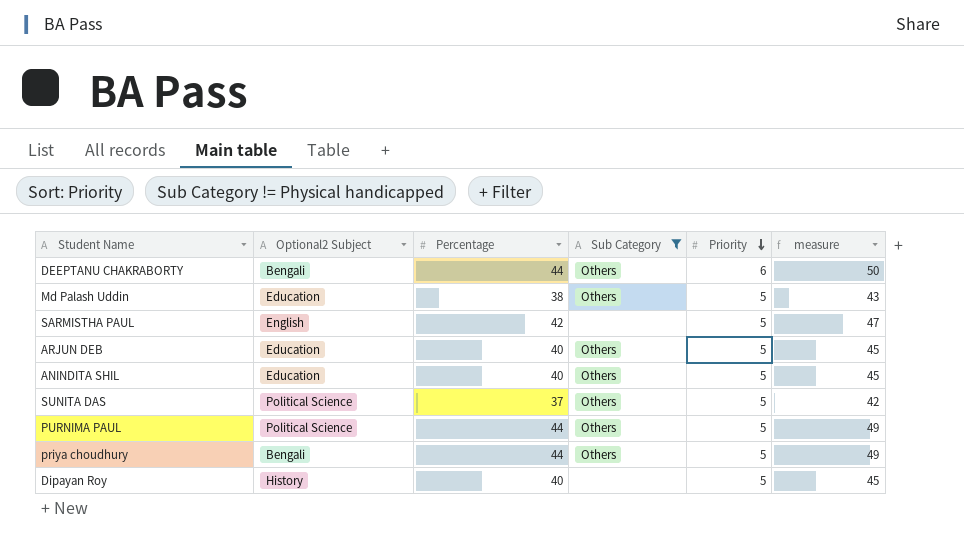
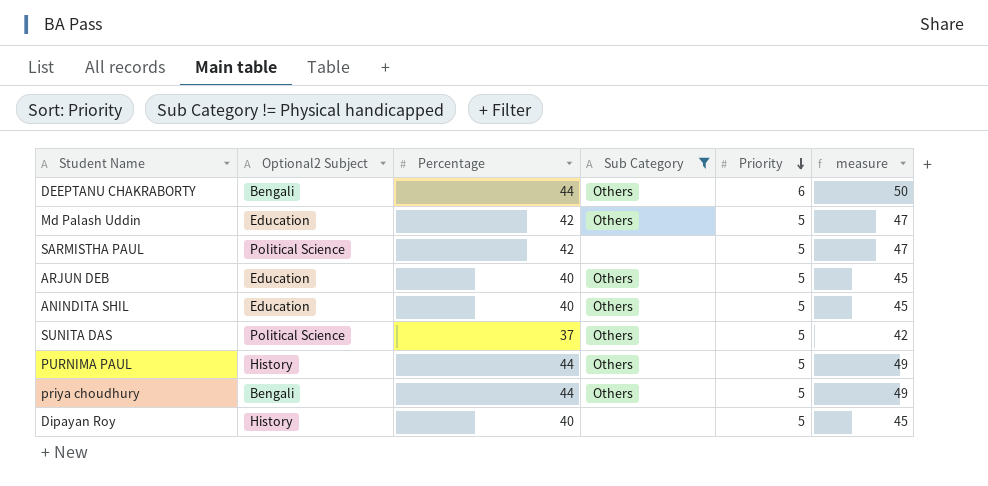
Md Palash Uddin | Percentage: 38 -> 42
Md Palash Uddin | measure: 43 -> 47
SARMISTHA PAUL | Optional2 Subject: English -> Political Science
PURNIMA PAUL | Optional2 Subject: Political Science -> History

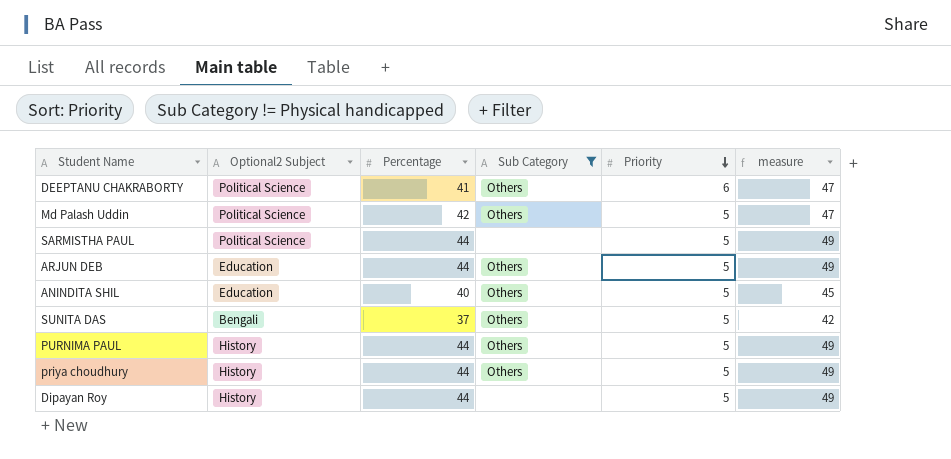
DEEPTANU CHAKRABORTY | Optional2 Subject: Bengali -> Political Science
DEEPTANU CHAKRABORTY | Percentage: 44 -> 41
DEEPTANU CHAKRABORTY | measure: 50 -> 47
Md Palash Uddin | Optional2 Subject: Education -> Political Science
SARMISTHA PAUL | Percentage: 42 -> 44
SARMISTHA PAUL | measure: 47 -> 49
ARJUN DEB | Percentage: 40 -> 44
ARJUN DEB | measure: 45 -> 49
SUNITA DAS | Optional2 Subject: Political Science -> Bengali
priya choudhury | Optional2 Subject: Bengali -> History
Dipayan Roy | Percentage: 40 -> 44
Dipayan Roy | measure: 45 -> 49

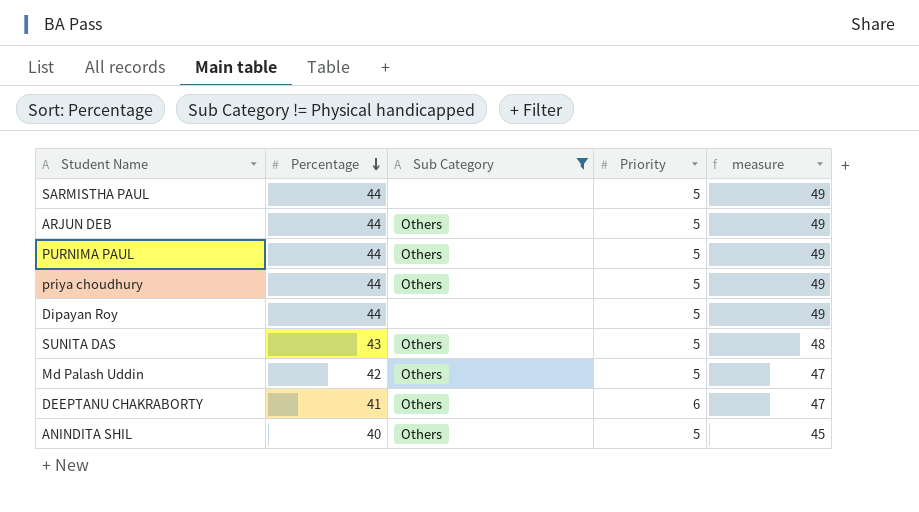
row order: Priority descending -> Percentage descending
column Optional2 Subject | position: 2 -> none
SUNITA DAS | Percentage: 37 -> 43
SUNITA DAS | measure: 42 -> 48

